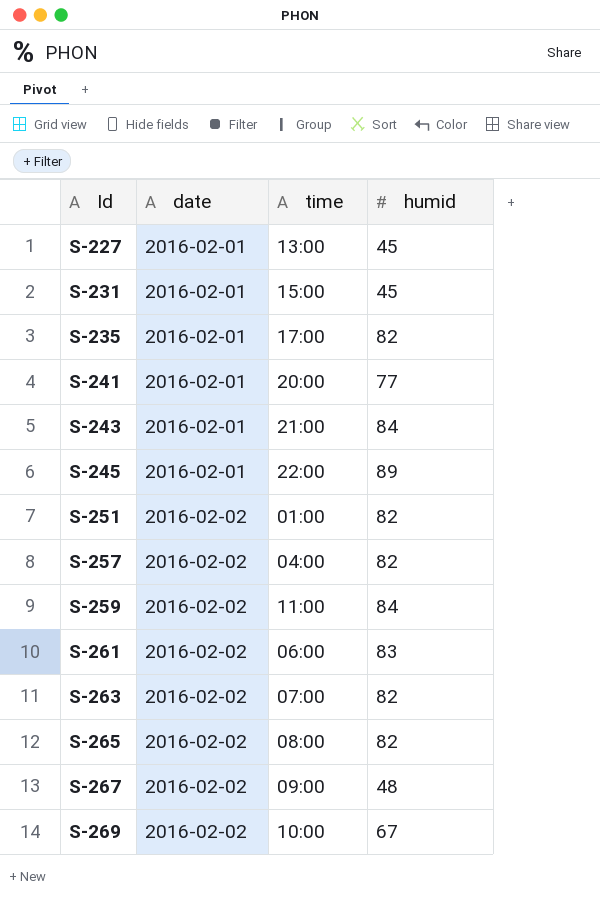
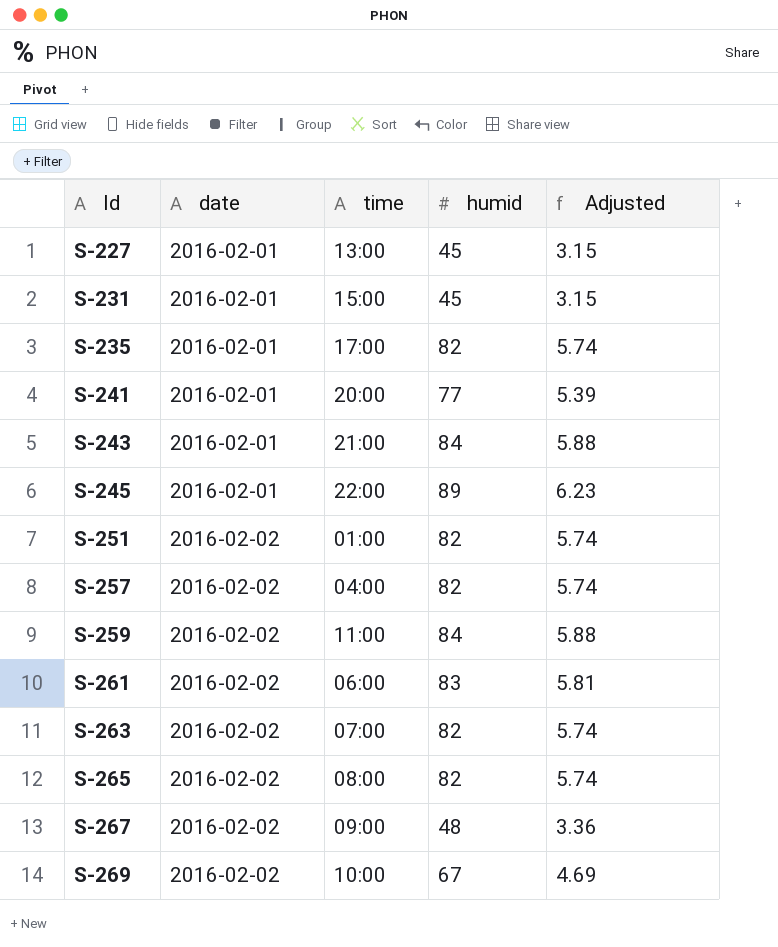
column Adjusted | formula: none -> [humid] * 0.07

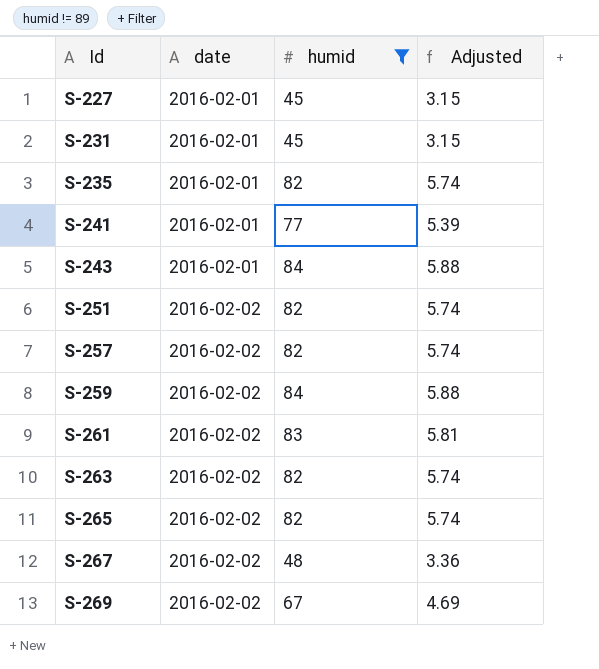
filter: none -> humid != 89
column time | position: 3 -> none

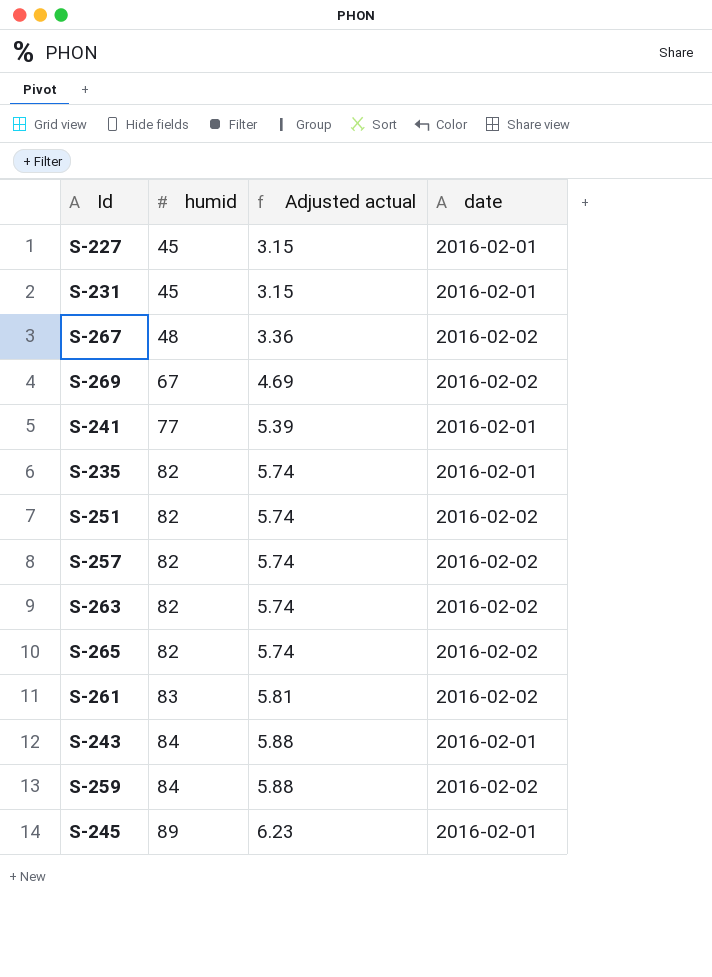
filter: humid != 89 -> none
row order: Id ascending -> humid ascending
column name: Adjusted -> Adjusted actual
column date | position: 2 -> 4

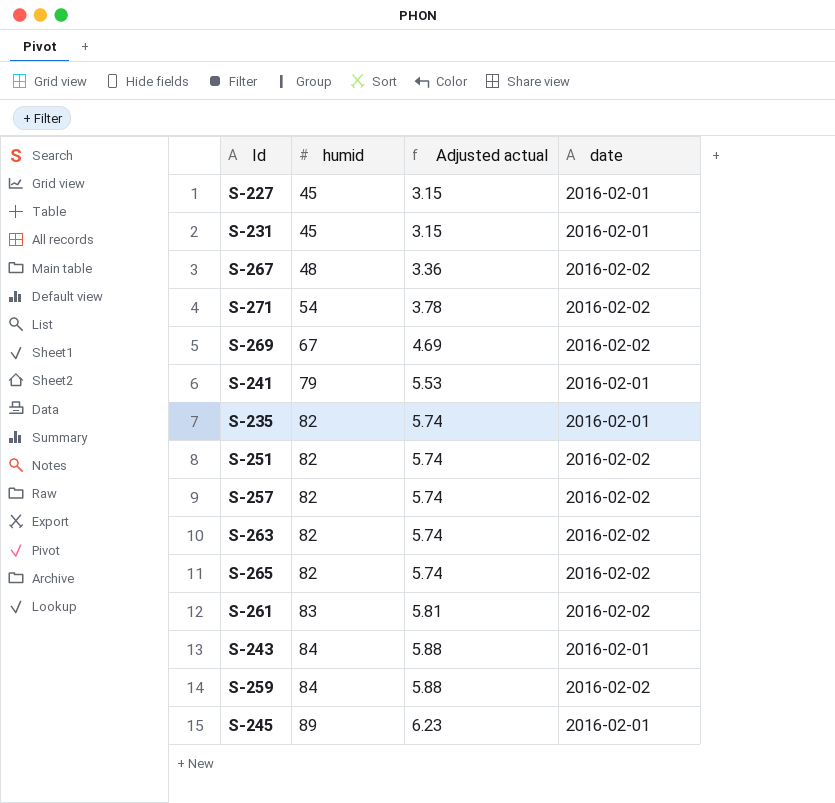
row S-271: none -> 54 | 3.78 | 2016-02-02
S-241 | humid: 77 -> 79
S-241 | Adjusted actual: 5.39 -> 5.53

